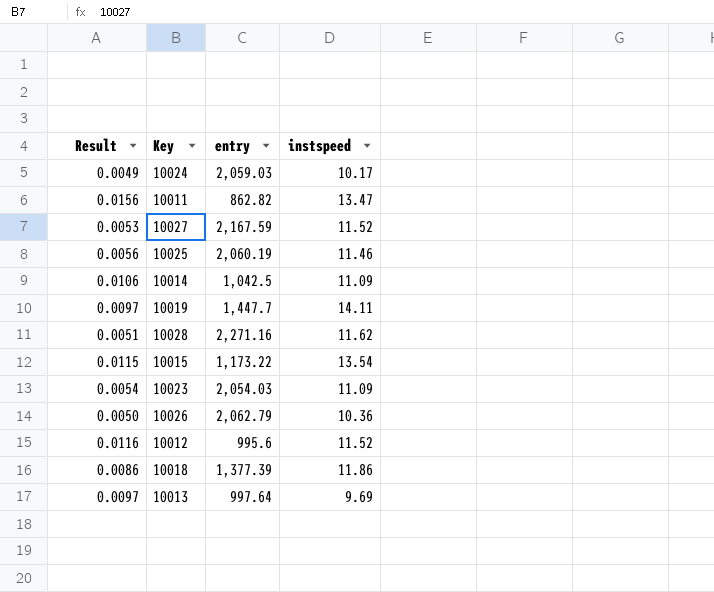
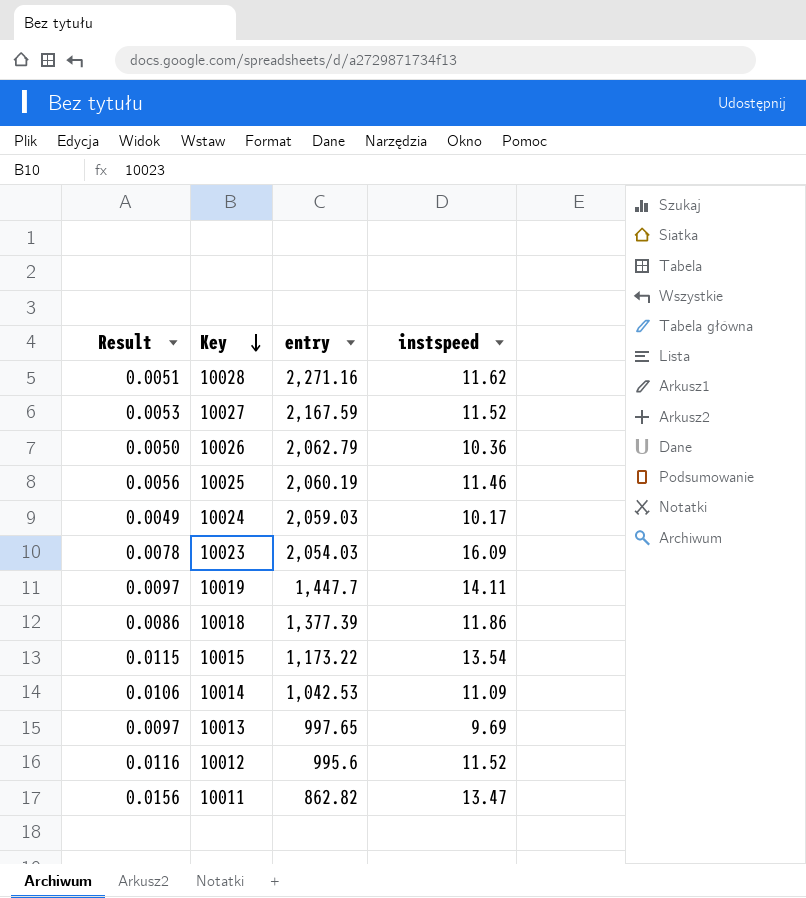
row order: none -> Key descending
10023 | Result: 0.0054 -> 0.0078
10023 | instspeed: 11.09 -> 16.09
10014 | entry: 1,042.5 -> 1,042.53
10013 | entry: 997.64 -> 997.65

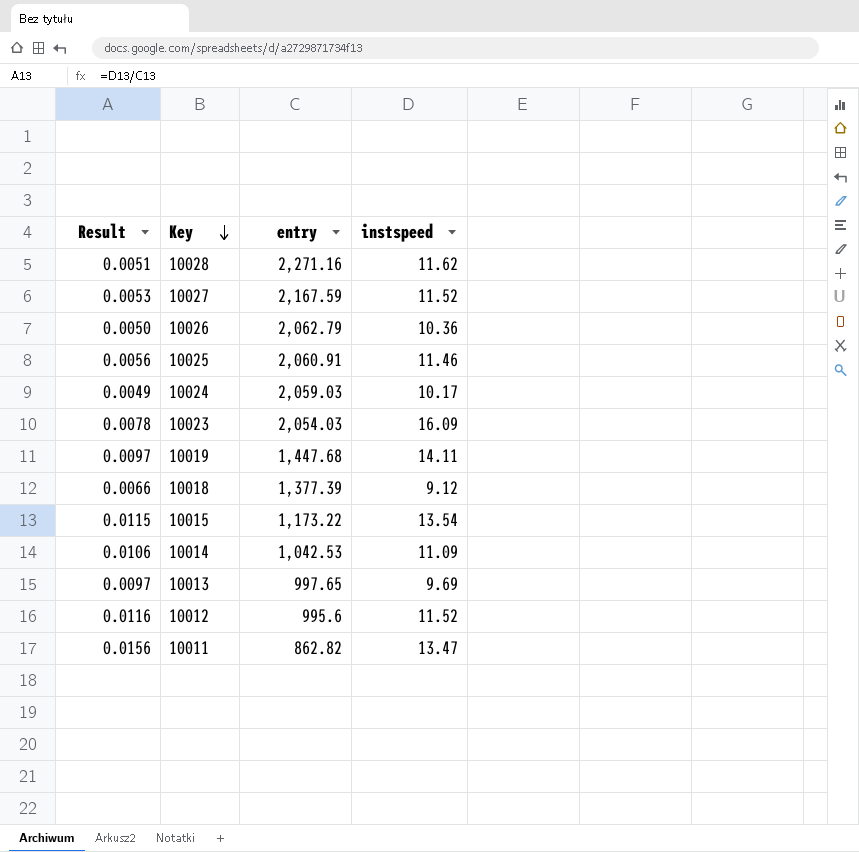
10025 | entry: 2,060.19 -> 2,060.91
10019 | entry: 1,447.7 -> 1,447.68
10018 | Result: 0.0086 -> 0.0066
10018 | instspeed: 11.86 -> 9.12

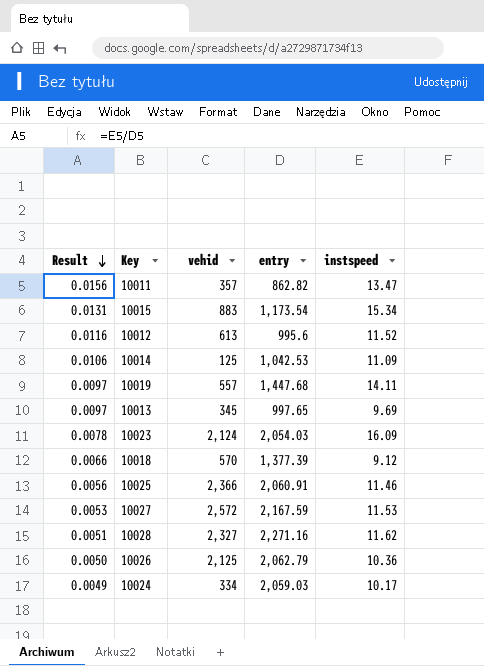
row order: Key descending -> Result descending
column vehid | position: none -> 3
10015 | Result: 0.0115 -> 0.0131
10015 | entry: 1,173.22 -> 1,173.54
10015 | instspeed: 13.54 -> 15.34
10027 | instspeed: 11.52 -> 11.53

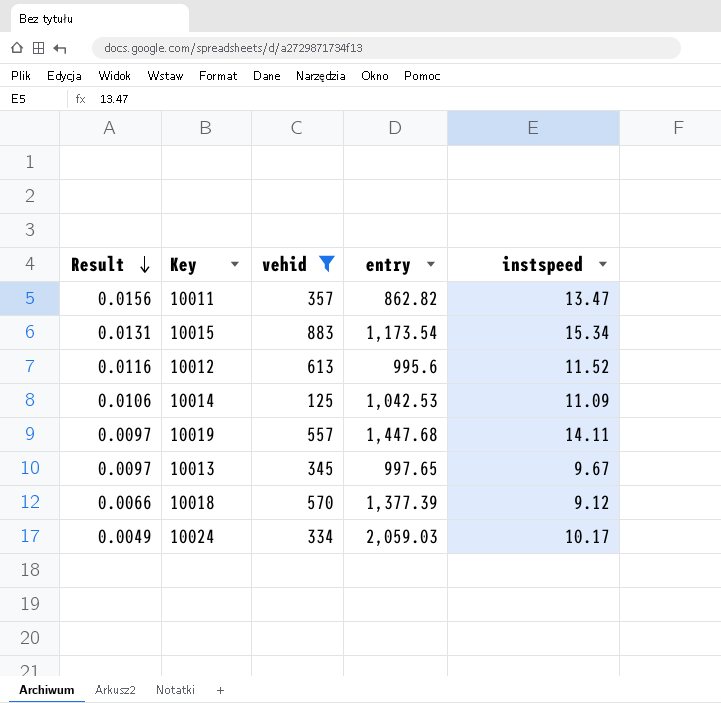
filter: none -> vehid <= 883
10013 | instspeed: 9.69 -> 9.67

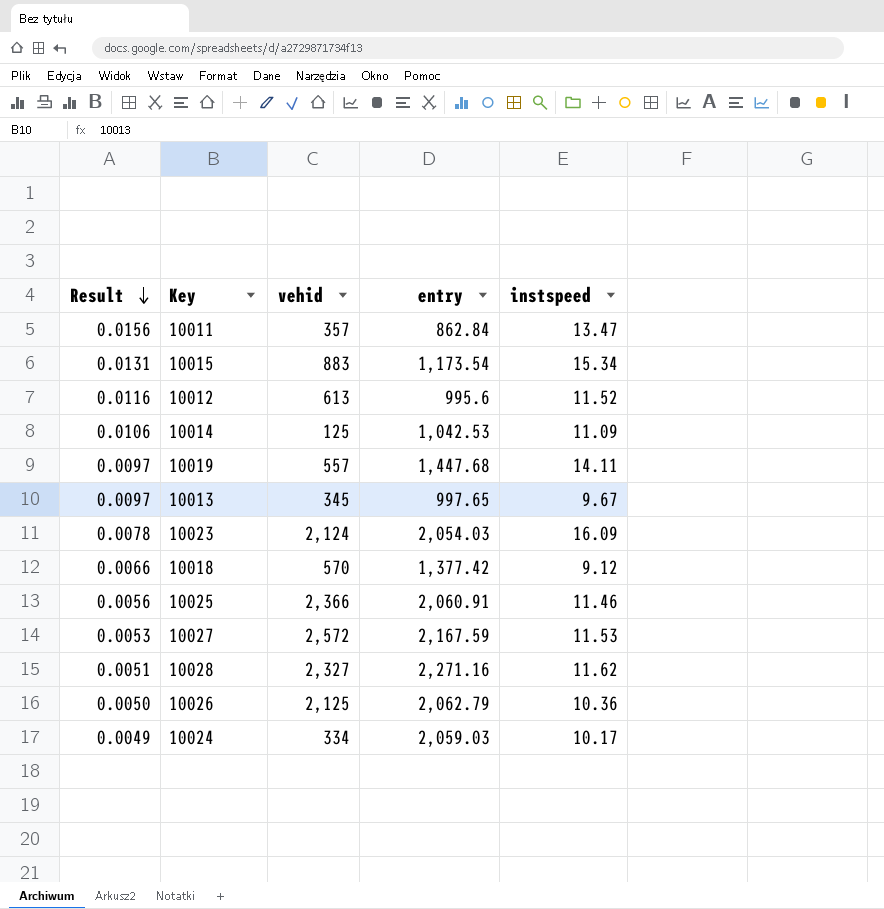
filter: vehid <= 883 -> none
10011 | entry: 862.82 -> 862.84
10018 | entry: 1,377.39 -> 1,377.42

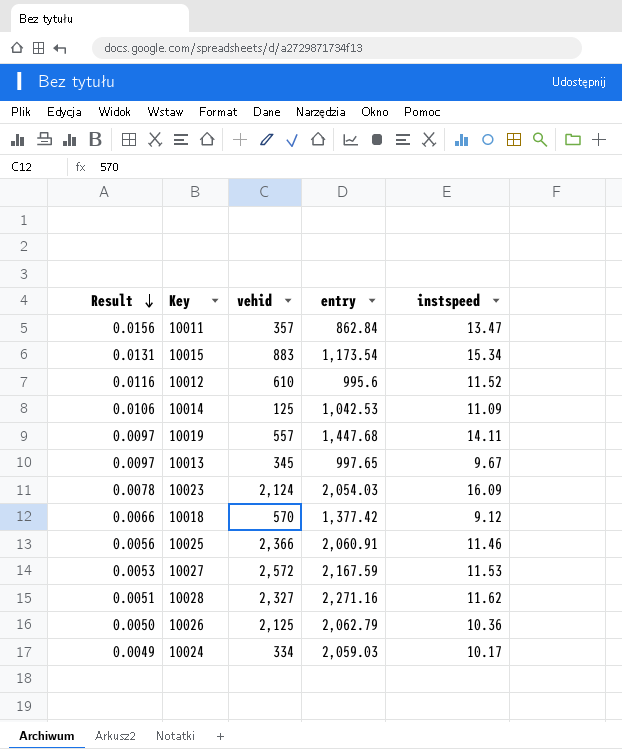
10012 | vehid: 613 -> 610

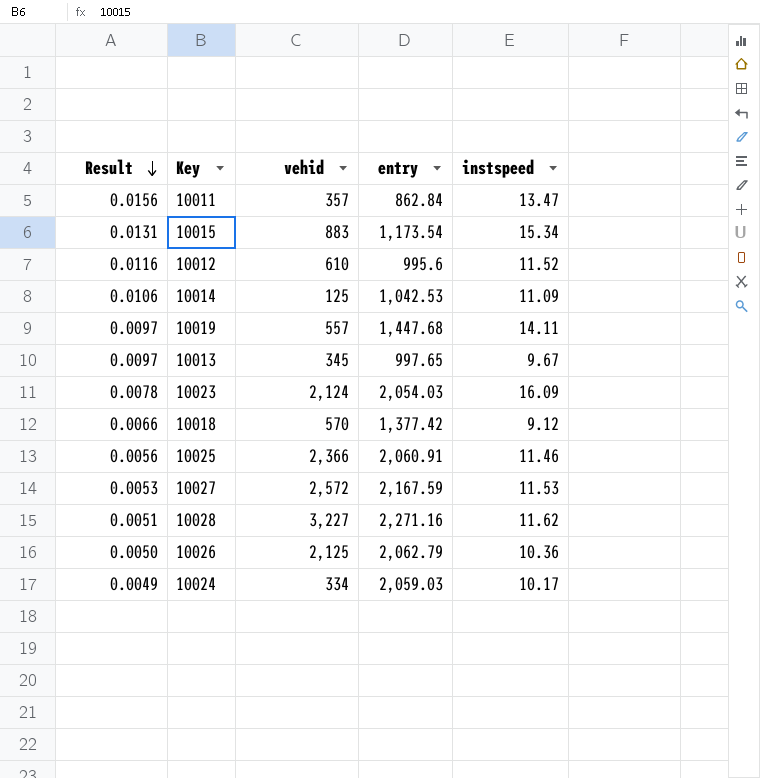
10028 | vehid: 2,327 -> 3,227

